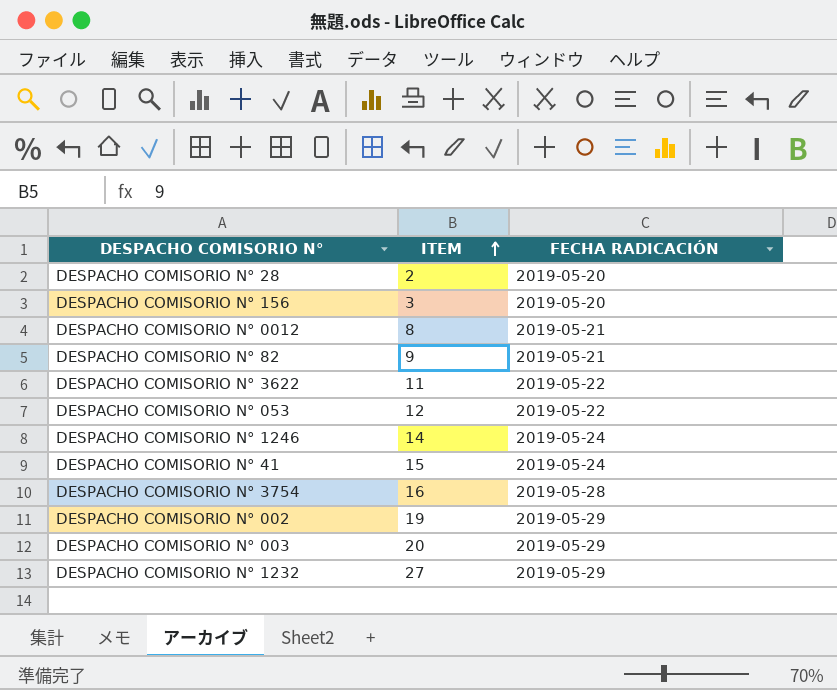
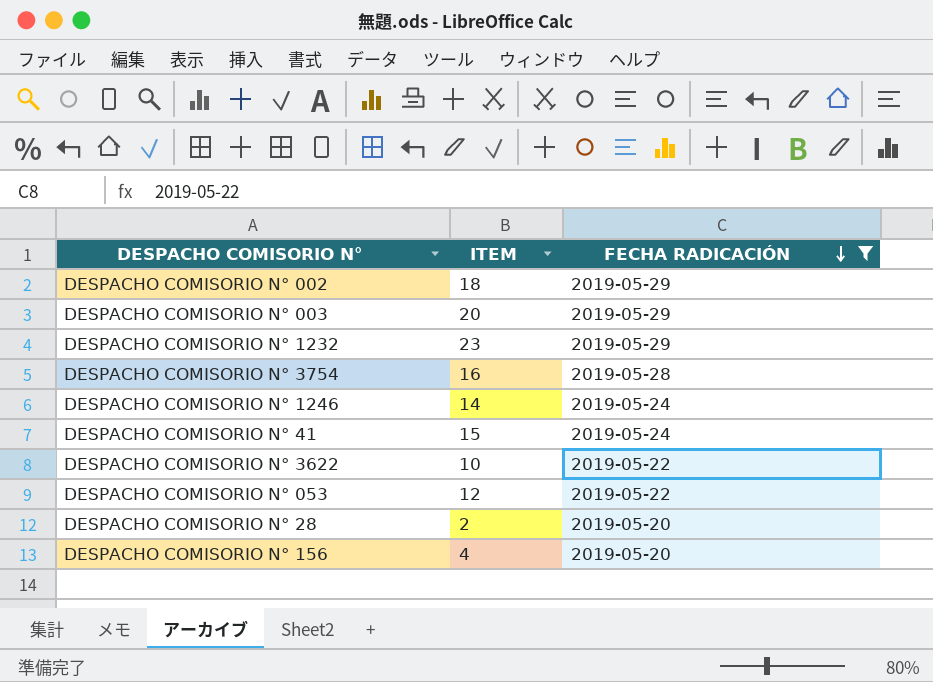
filter: none -> FECHA RADICACIÓN != 2019-05-21
row order: ITEM ascending -> FECHA RADICACIÓN descending
DESPACHO COMISORIO N° 002 | ITEM: 19 -> 18
DESPACHO COMISORIO N° 1232 | ITEM: 27 -> 23
DESPACHO COMISORIO N° 3622 | ITEM: 11 -> 10
DESPACHO COMISORIO N° 156 | ITEM: 3 -> 4

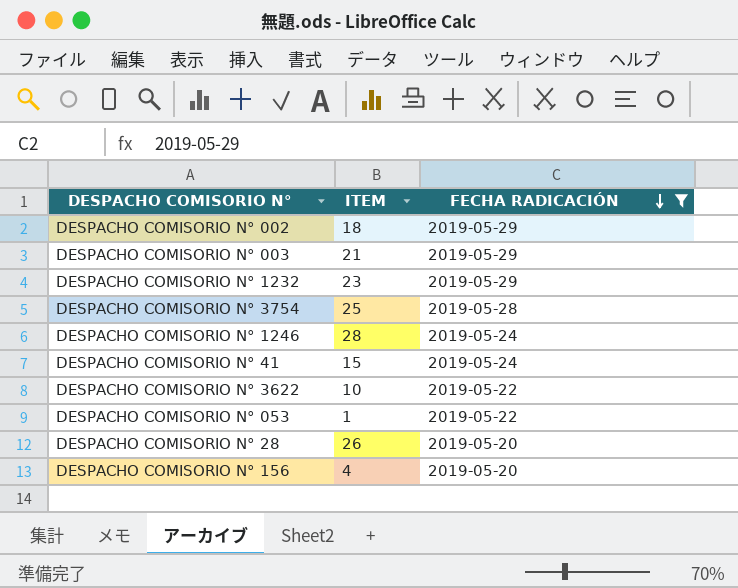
DESPACHO COMISORIO N° 003 | ITEM: 20 -> 21
DESPACHO COMISORIO N° 3754 | ITEM: 16 -> 25
DESPACHO COMISORIO N° 1246 | ITEM: 14 -> 28
DESPACHO COMISORIO N° 053 | ITEM: 12 -> 1
DESPACHO COMISORIO N° 28 | ITEM: 2 -> 26

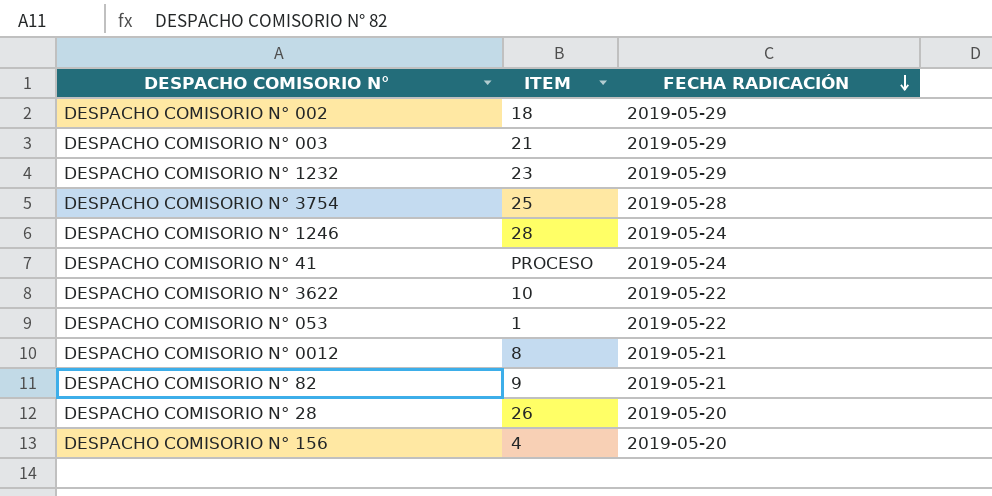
filter: FECHA RADICACIÓN != 2019-05-21 -> none
DESPACHO COMISORIO N° 41 | ITEM: 15 -> PROCESO

